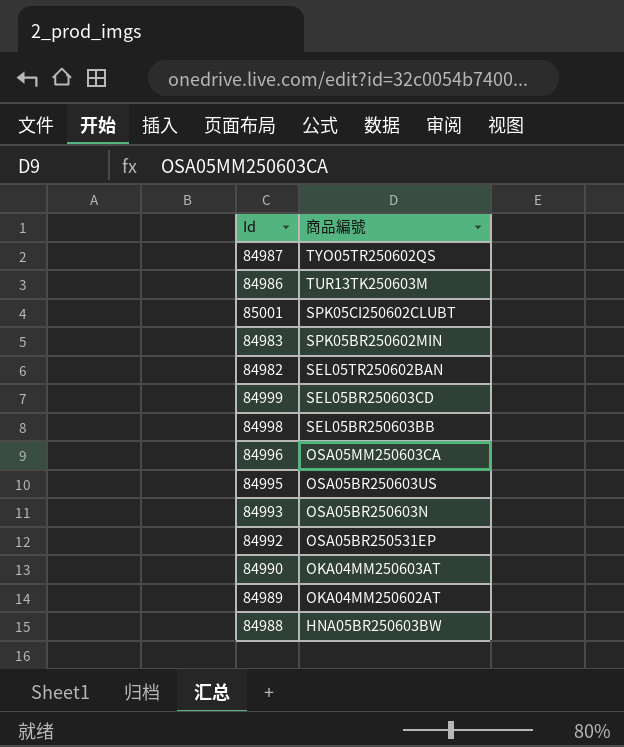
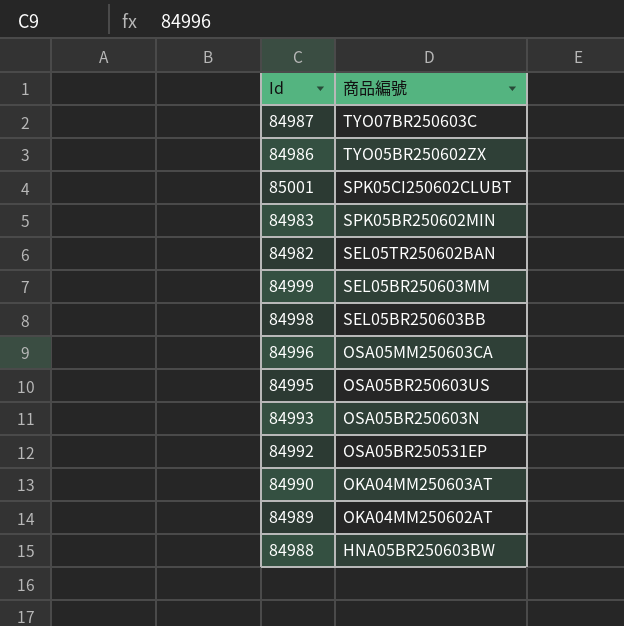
84987 | 商品編號: TYO05TR250602QS -> TYO07BR250603C
84986 | 商品編號: TUR13TK250603M -> TYO05BR250602ZX
84999 | 商品編號: SEL05BR250603CD -> SEL05BR250603MM

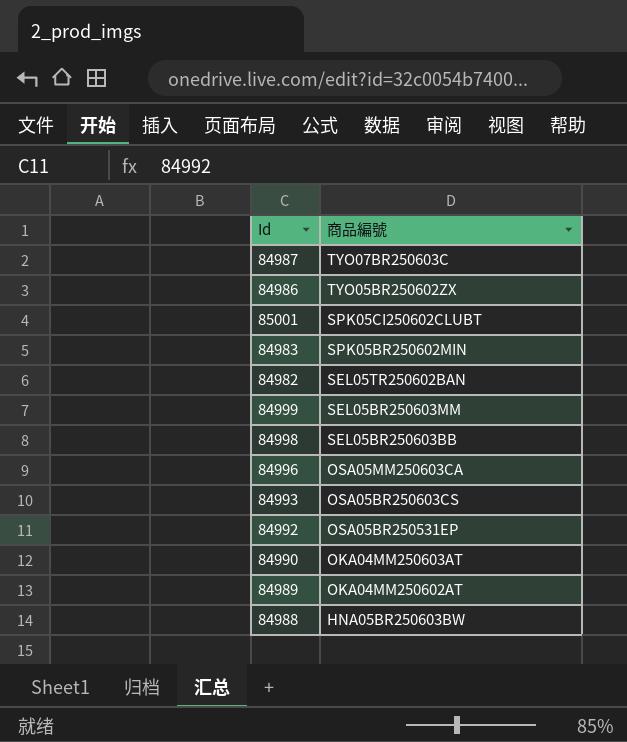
row 84995: OSA05BR250603US -> none
84993 | 商品編號: OSA05BR250603N -> OSA05BR250603CS

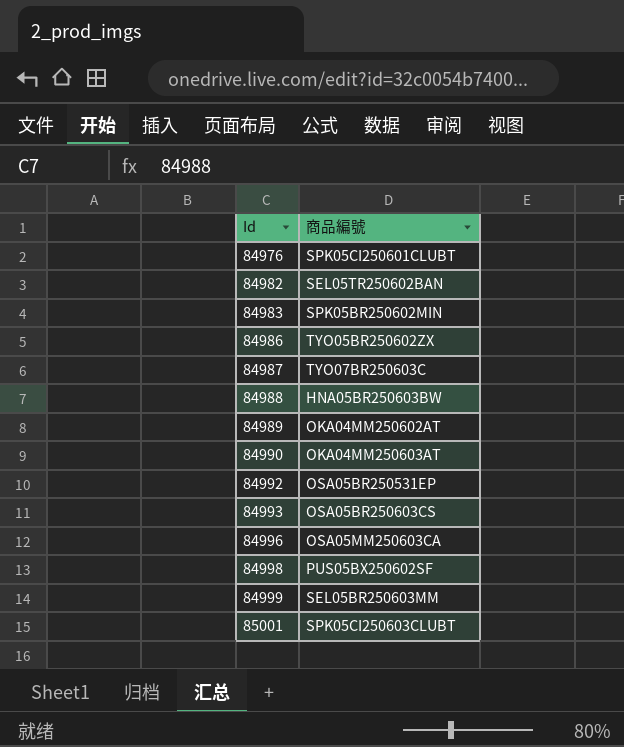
row order: 商品編號 descending -> Id ascending
row 84976: none -> SPK05CI250601CLUBT
84998 | 商品編號: SEL05BR250603BB -> PUS05BX250602SF
85001 | 商品編號: SPK05CI250602CLUBT -> SPK05CI250603CLUBT

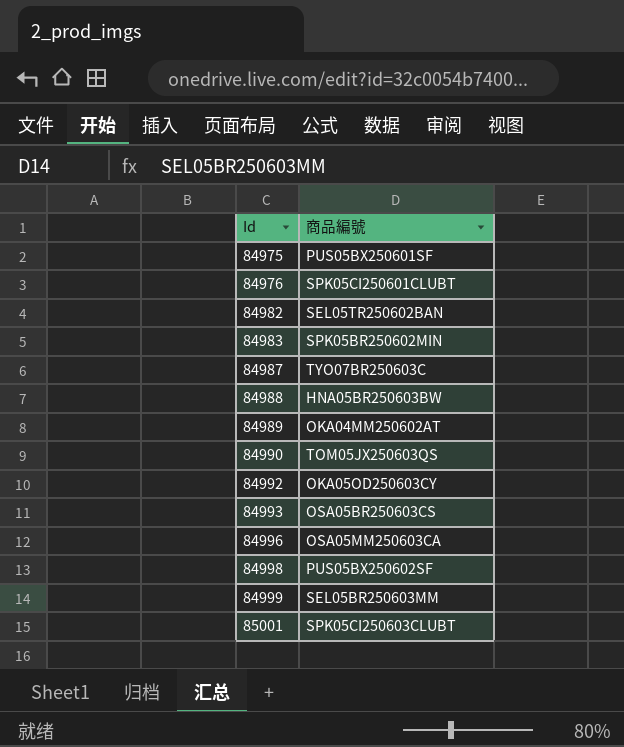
row 84986: TYO05BR250602ZX -> none
row 84975: none -> PUS05BX250601SF
84990 | 商品編號: OKA04MM250603AT -> TOM05JX250603QS
84992 | 商品編號: OSA05BR250531EP -> OKA05OD250603CY

